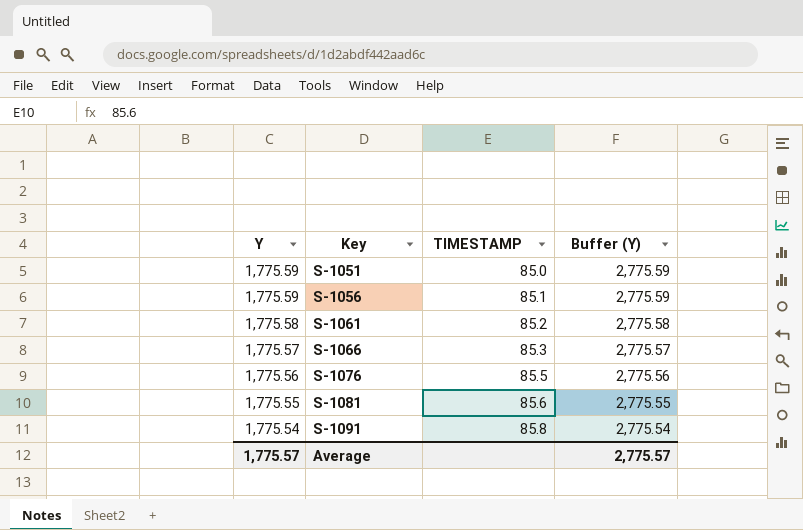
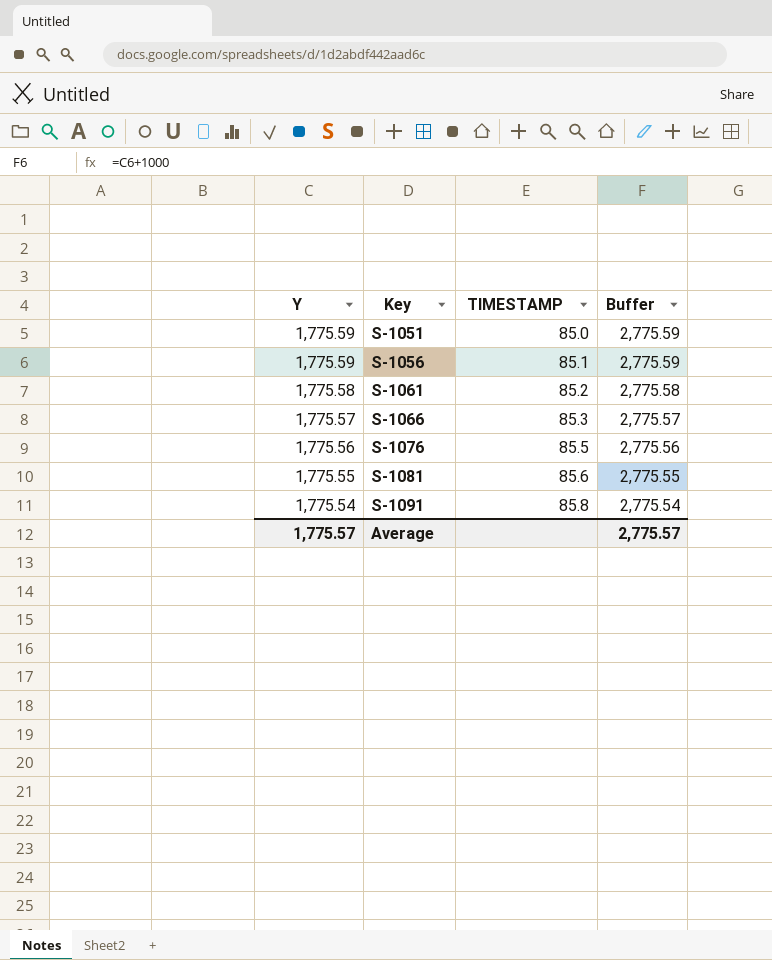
column name: Buffer (Y) -> Buffer

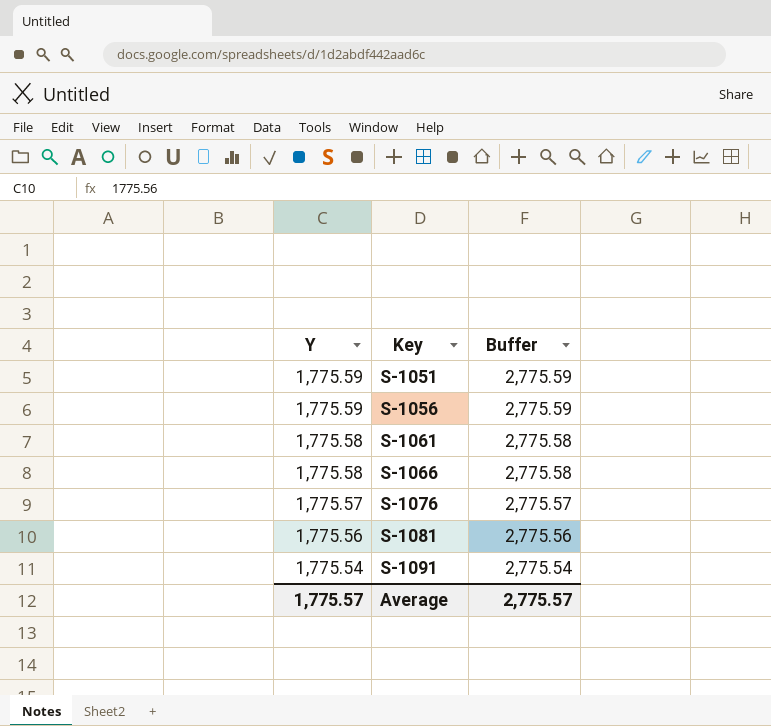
column TIMESTAMP | position: 3 -> none
S-1066 | Y: 1,775.57 -> 1,775.58
S-1066 | Buffer: 2,775.57 -> 2,775.58
S-1076 | Y: 1,775.56 -> 1,775.57
S-1076 | Buffer: 2,775.56 -> 2,775.57
S-1081 | Y: 1,775.55 -> 1,775.56
S-1081 | Buffer: 2,775.55 -> 2,775.56

